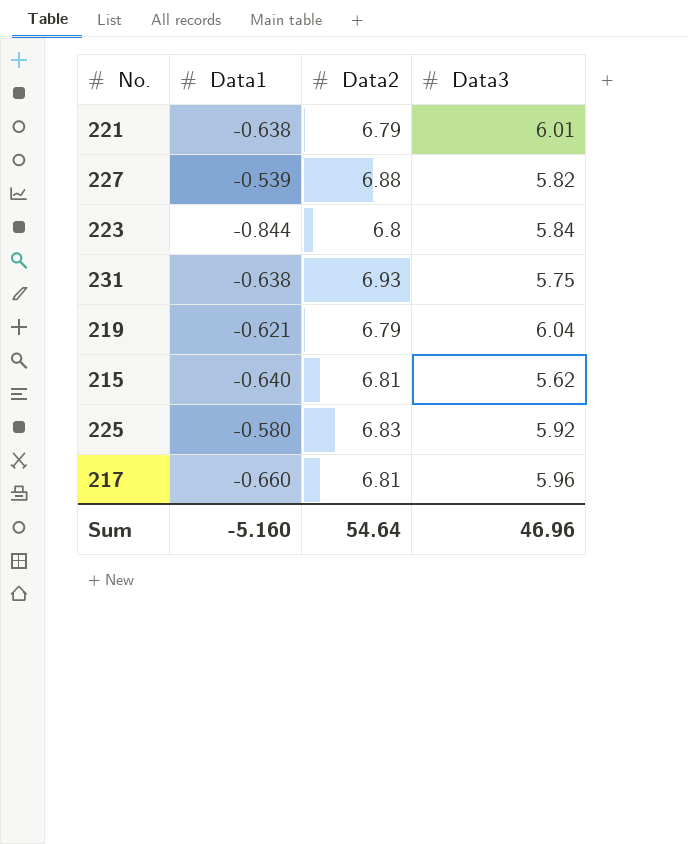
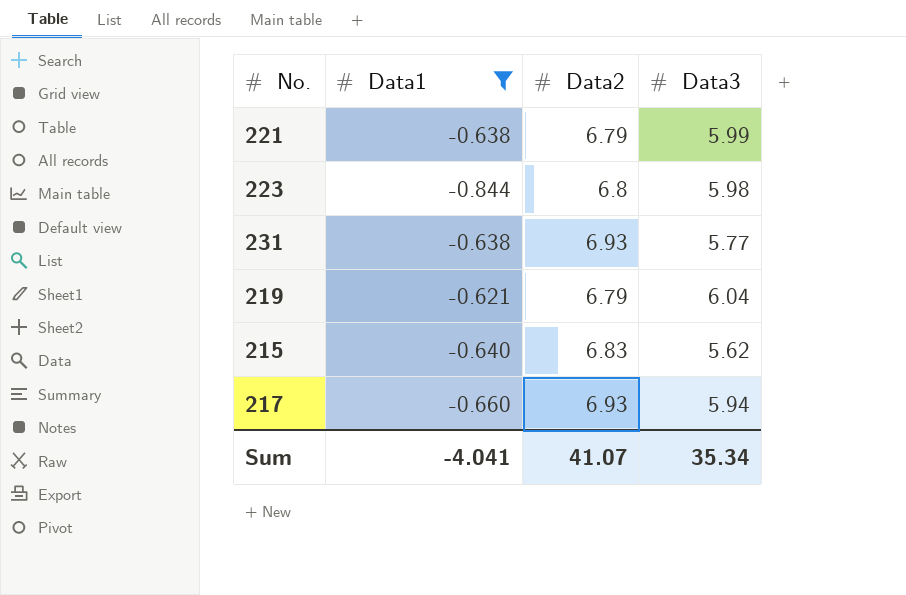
filter: none -> Data1 <= -0.621
221 | Data3: 6.01 -> 5.99
223 | Data3: 5.84 -> 5.98
231 | Data3: 5.75 -> 5.77
215 | Data2: 6.81 -> 6.83
217 | Data2: 6.81 -> 6.93
217 | Data3: 5.96 -> 5.94
Sum | Data1: -5.160 -> -4.041
Sum | Data2: 54.64 -> 41.07
Sum | Data3: 46.96 -> 35.34

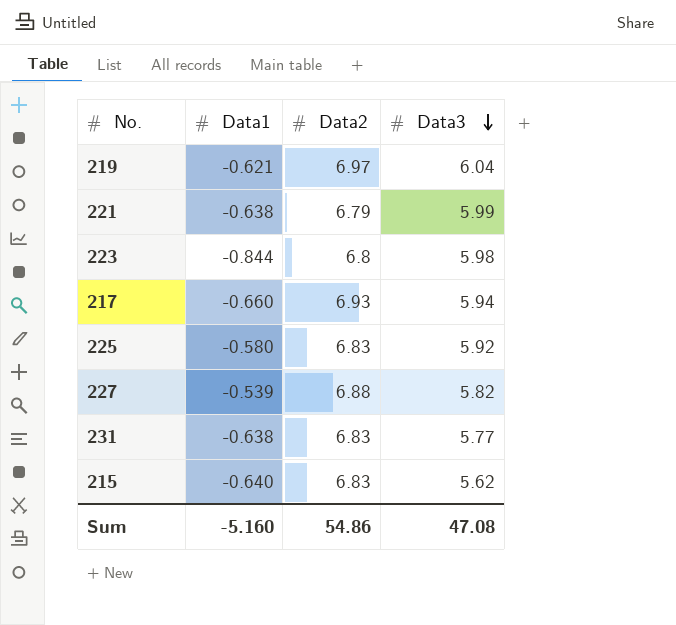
filter: Data1 <= -0.621 -> none
row order: none -> Data3 descending
219 | Data2: 6.79 -> 6.97
231 | Data2: 6.93 -> 6.83
Sum | Data1: -4.041 -> -5.160
Sum | Data2: 41.07 -> 54.86
Sum | Data3: 35.34 -> 47.08

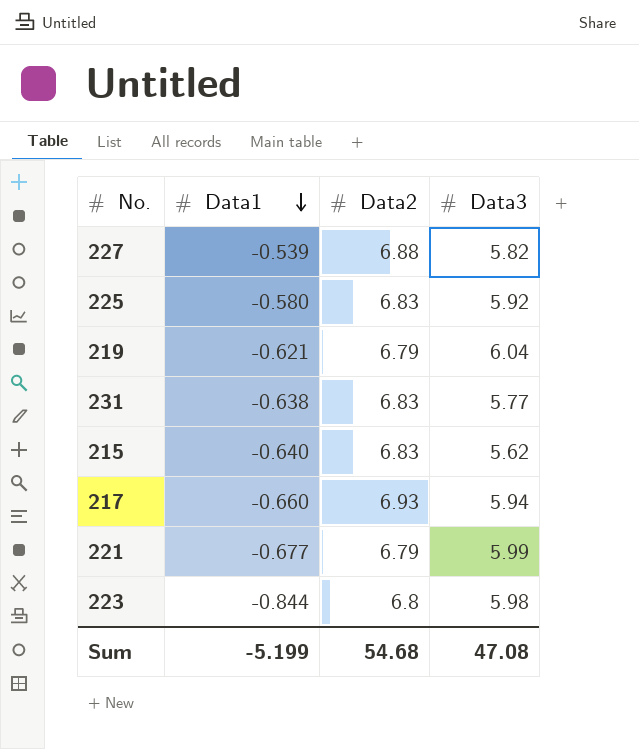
row order: Data3 descending -> Data1 descending
219 | Data2: 6.97 -> 6.79
221 | Data1: -0.638 -> -0.677
Sum | Data1: -5.160 -> -5.199
Sum | Data2: 54.86 -> 54.68

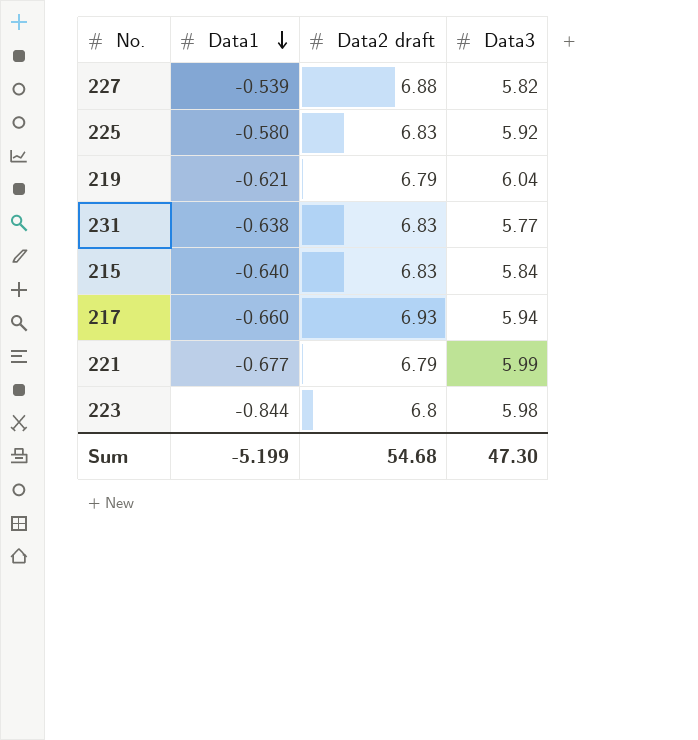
column name: Data2 -> Data2 draft
215 | Data3: 5.62 -> 5.84
Sum | Data3: 47.08 -> 47.30

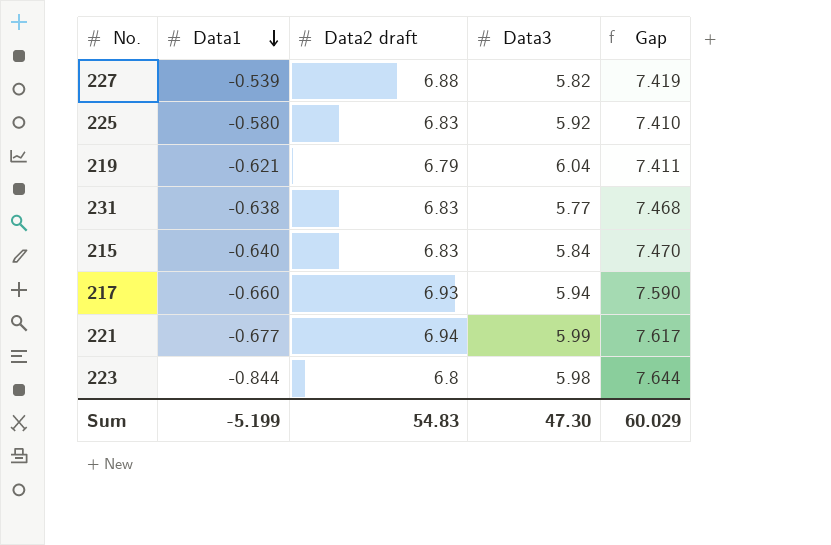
column Gap | formula: none -> [Data2 draft] - [Data1]
221 | Data2 draft: 6.79 -> 6.94
Sum | Data2 draft: 54.68 -> 54.83

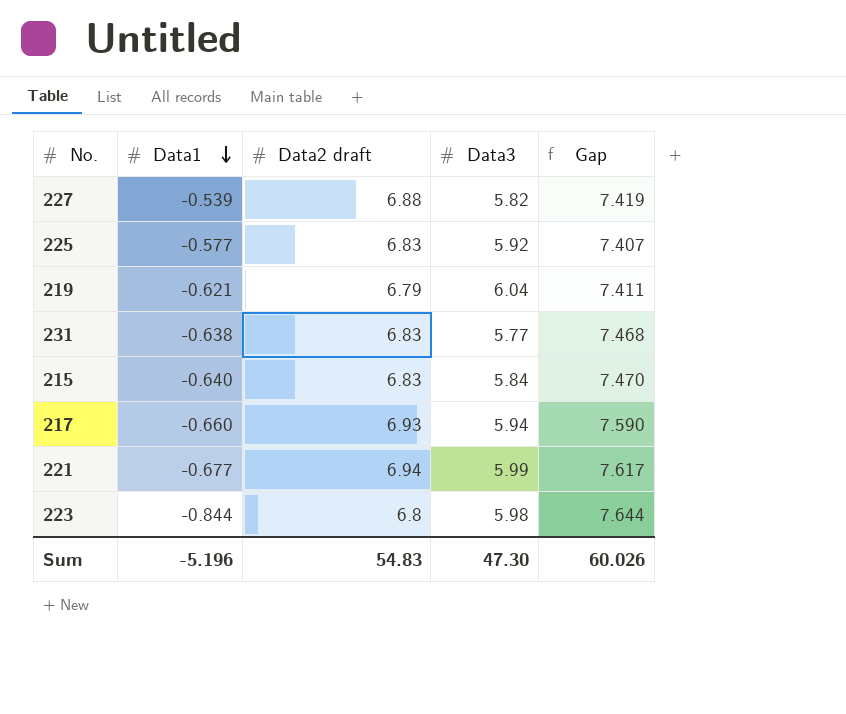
225 | Data1: -0.580 -> -0.577
225 | Gap: 7.410 -> 7.407
Sum | Data1: -5.199 -> -5.196
Sum | Gap: 60.029 -> 60.026

